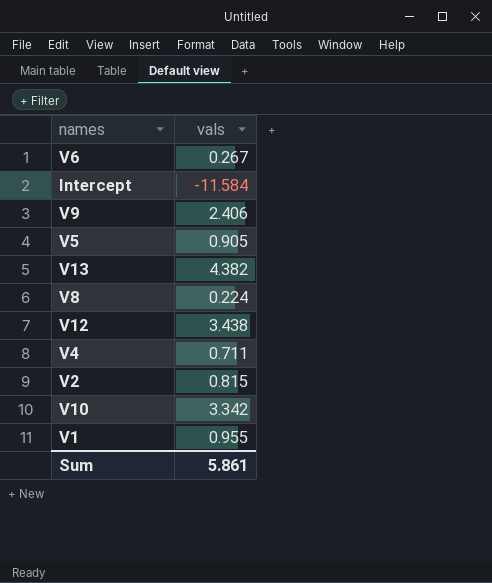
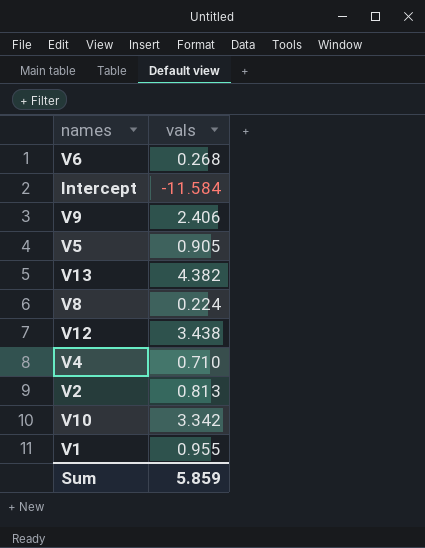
V6 | vals: 0.267 -> 0.268
V4 | vals: 0.711 -> 0.710
V2 | vals: 0.815 -> 0.813
Sum | vals: 5.861 -> 5.859

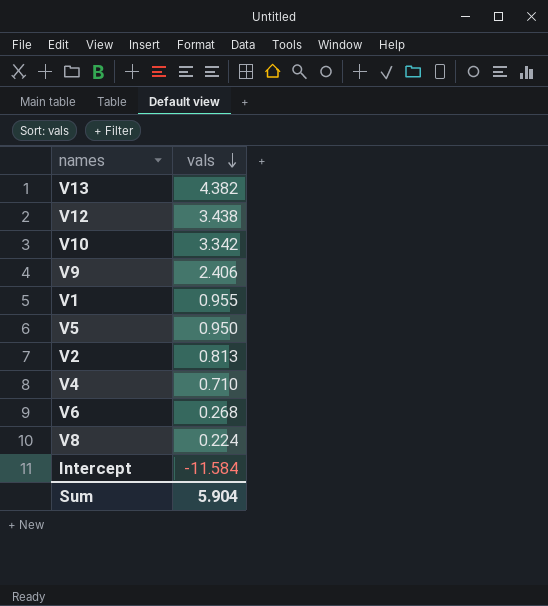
row order: none -> vals descending
V5 | vals: 0.905 -> 0.950
Sum | vals: 5.859 -> 5.904

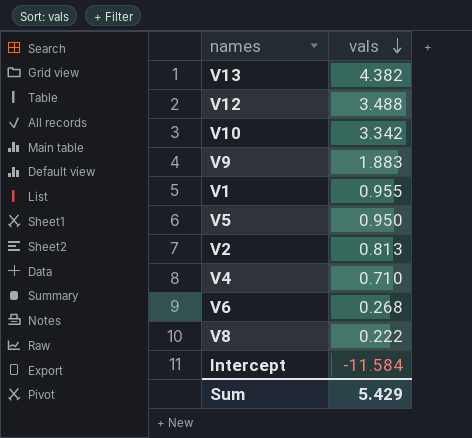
V12 | vals: 3.438 -> 3.488
V9 | vals: 2.406 -> 1.883
V8 | vals: 0.224 -> 0.222
Sum | vals: 5.904 -> 5.429

